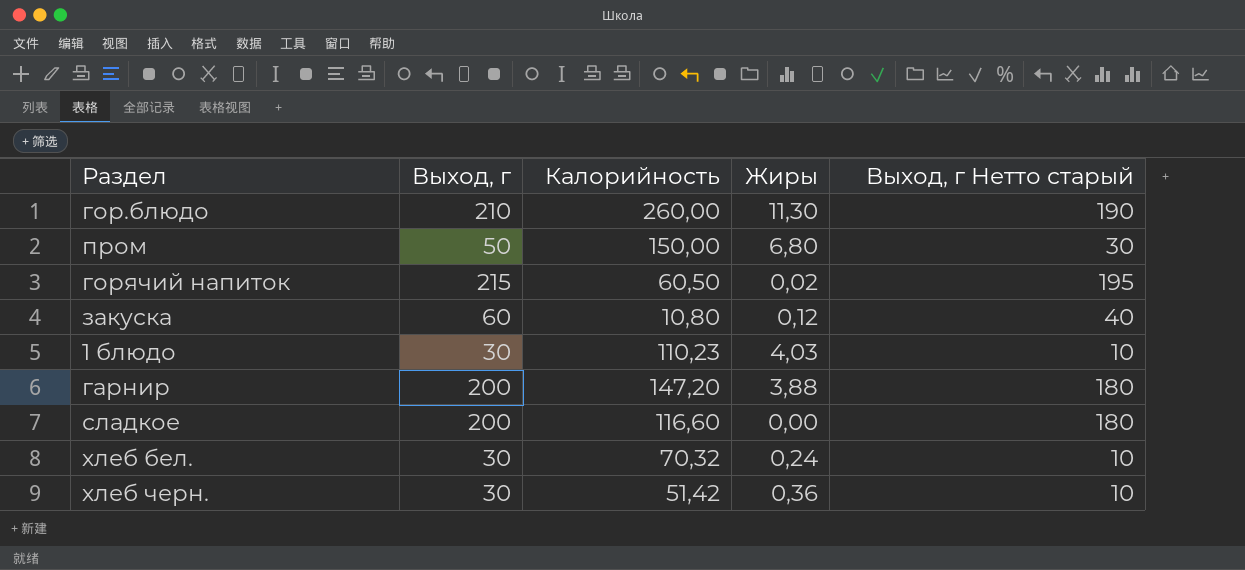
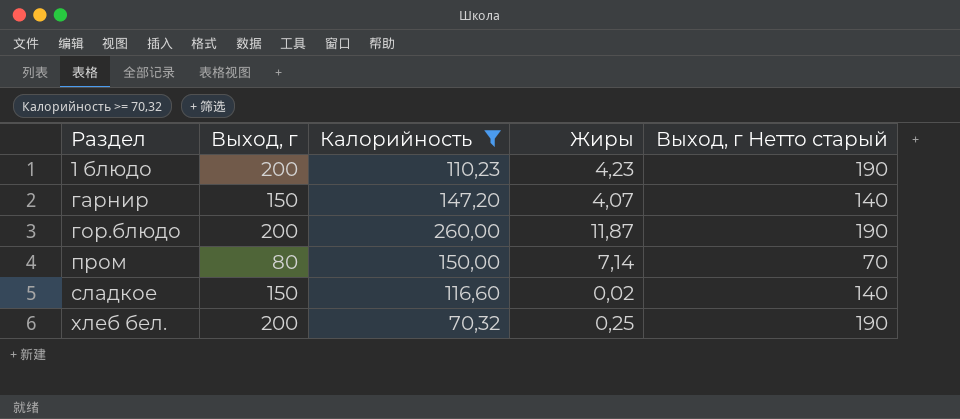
filter: none -> Калорийность >= 70,32
row order: none -> Раздел ascending
column Выход, г Нетто старый | formula: [Выход, г] - 20 -> [Выход, г] - 10
1 блюдо | Выход, г: 30 -> 200
1 блюдо | Жиры: 4,03 -> 4,23
гарнир | Выход, г: 200 -> 150
гарнир | Жиры: 3,88 -> 4,07
гор.блюдо | Выход, г: 210 -> 200
гор.блюдо | Жиры: 11,30 -> 11,87
пром | Выход, г: 50 -> 80
пром | Жиры: 6,80 -> 7,14
сладкое | Выход, г: 200 -> 150
сладкое | Жиры: 0,00 -> 0,02
хлеб бел. | Выход, г: 30 -> 200
хлеб бел. | Жиры: 0,24 -> 0,25

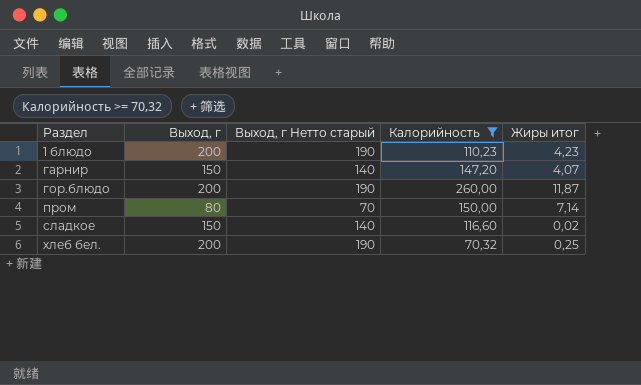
column Выход, г Нетто старый | position: 5 -> 3
column name: Жиры -> Жиры итог

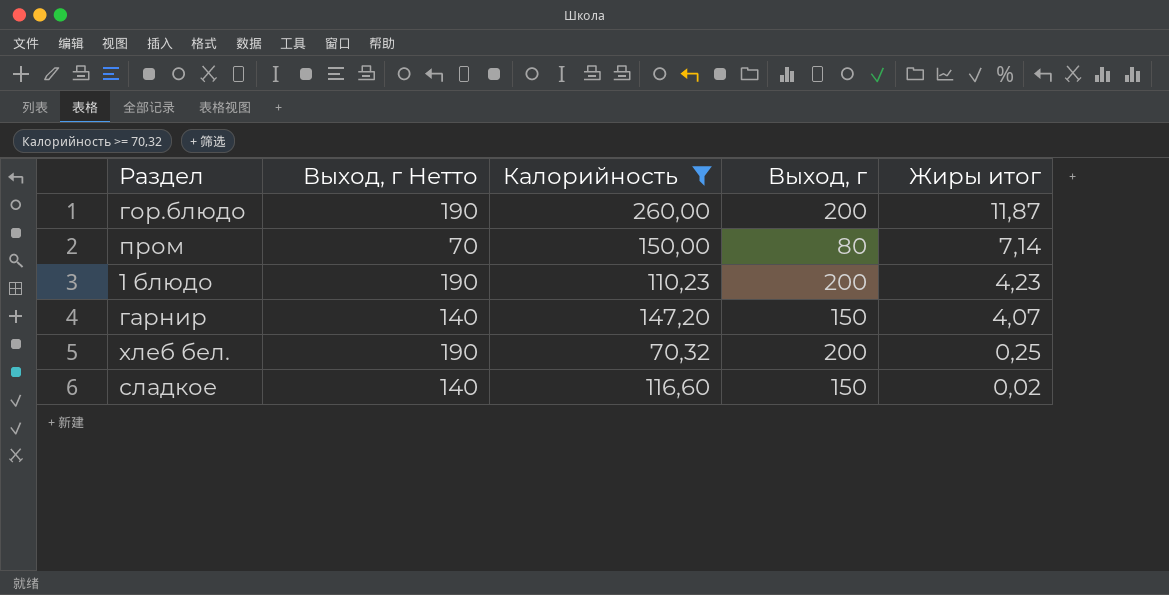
row order: Раздел ascending -> Жиры итог descending
column name: Выход, г Нетто старый -> Выход, г Нетто
column Выход, г | position: 2 -> 4

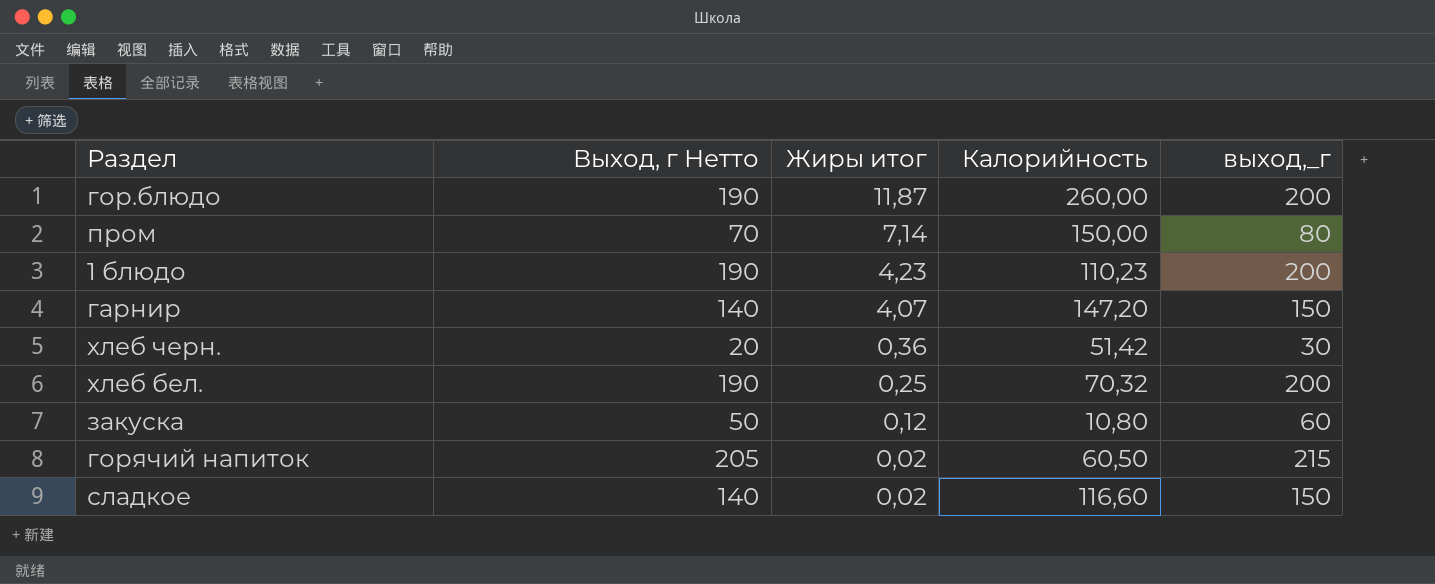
filter: Калорийность >= 70,32 -> none
column Жиры итог | position: 5 -> 3
column name: Выход, г -> выход,_г

